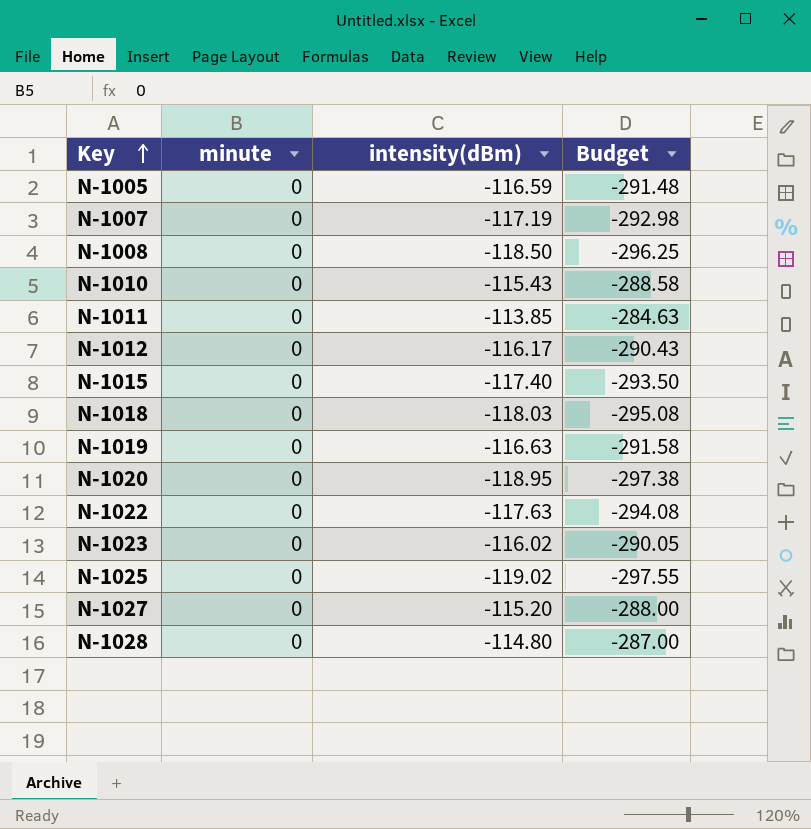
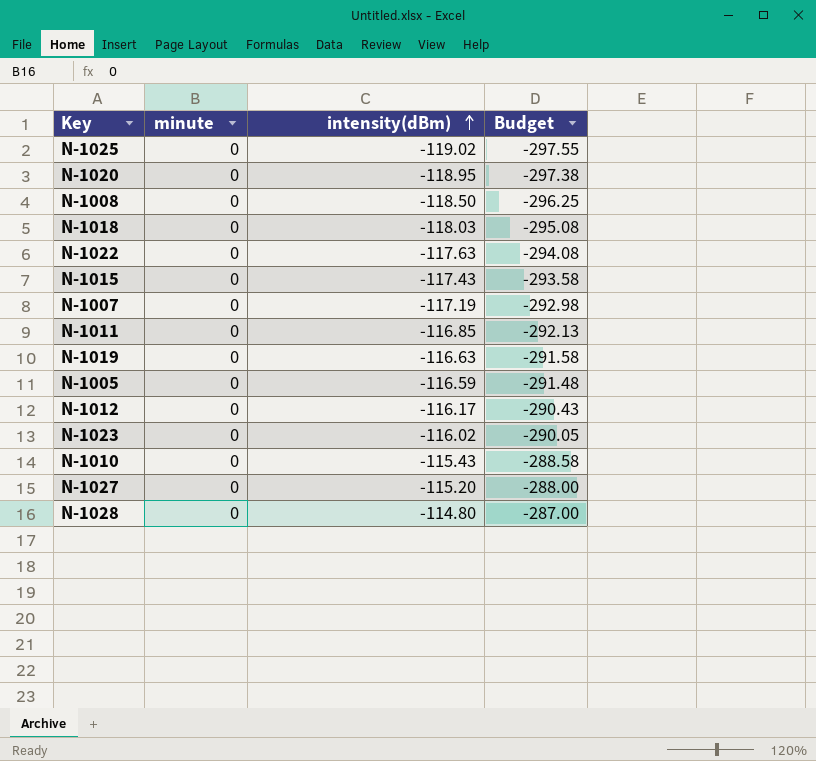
row order: Key ascending -> intensity(dBm) ascending
N-1015 | intensity(dBm): -117.40 -> -117.43
N-1015 | Budget: -293.50 -> -293.58
N-1011 | intensity(dBm): -113.85 -> -116.85
N-1011 | Budget: -284.63 -> -292.13

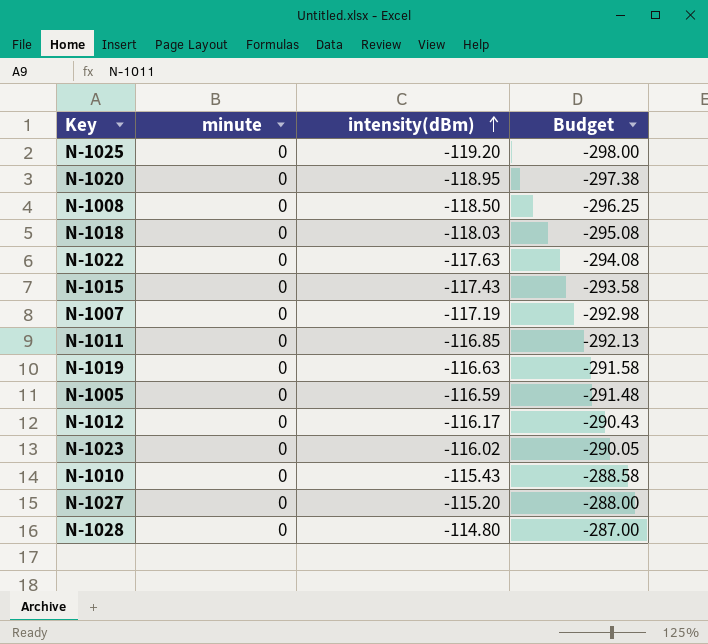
N-1025 | intensity(dBm): -119.02 -> -119.20
N-1025 | Budget: -297.55 -> -298.00

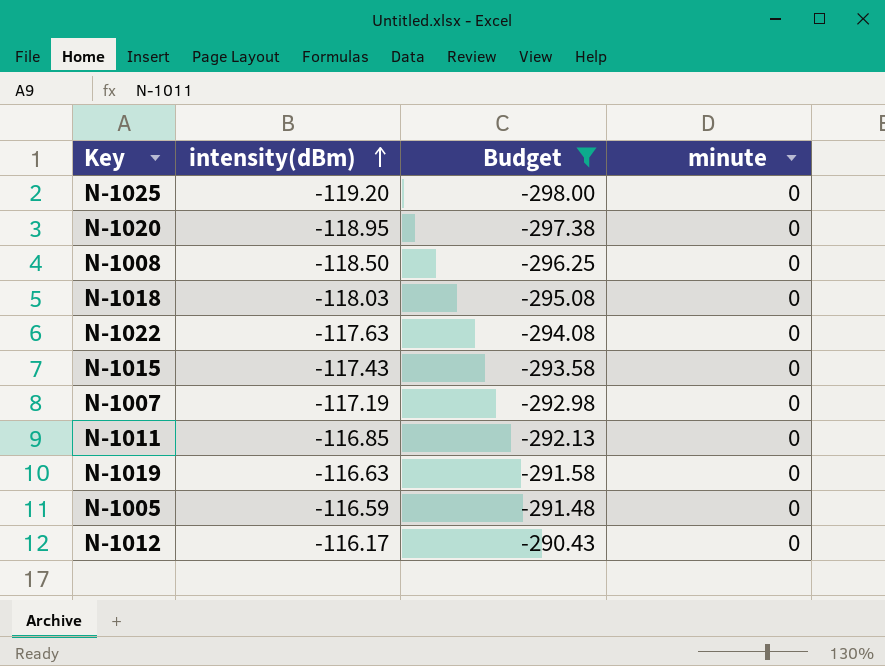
filter: none -> Budget <= -290.43
column minute | position: 2 -> 4

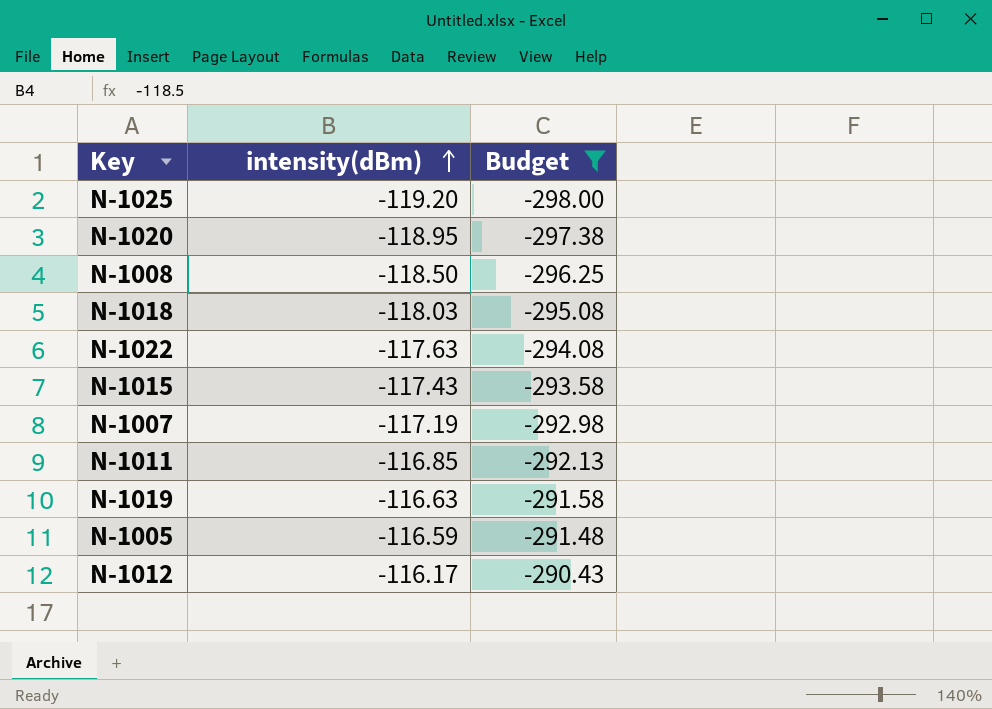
column minute | position: 4 -> none

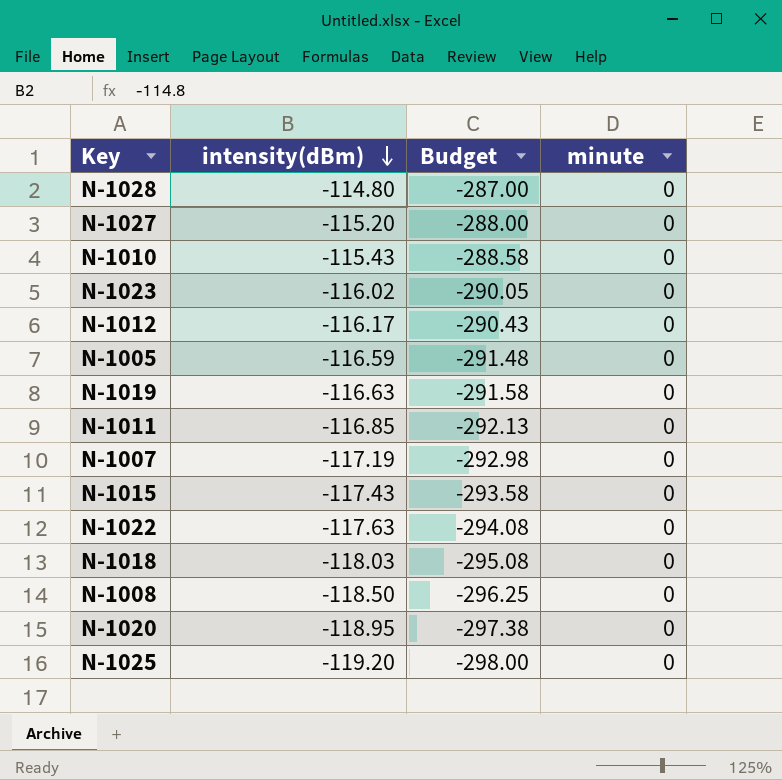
filter: Budget <= -290.43 -> none
row order: intensity(dBm) ascending -> intensity(dBm) descending
column minute | position: none -> 4

